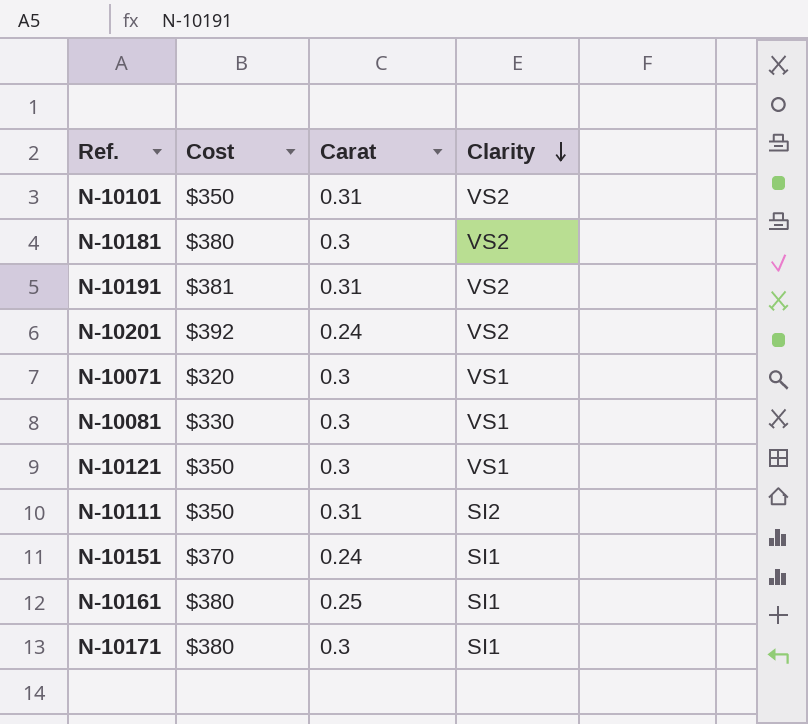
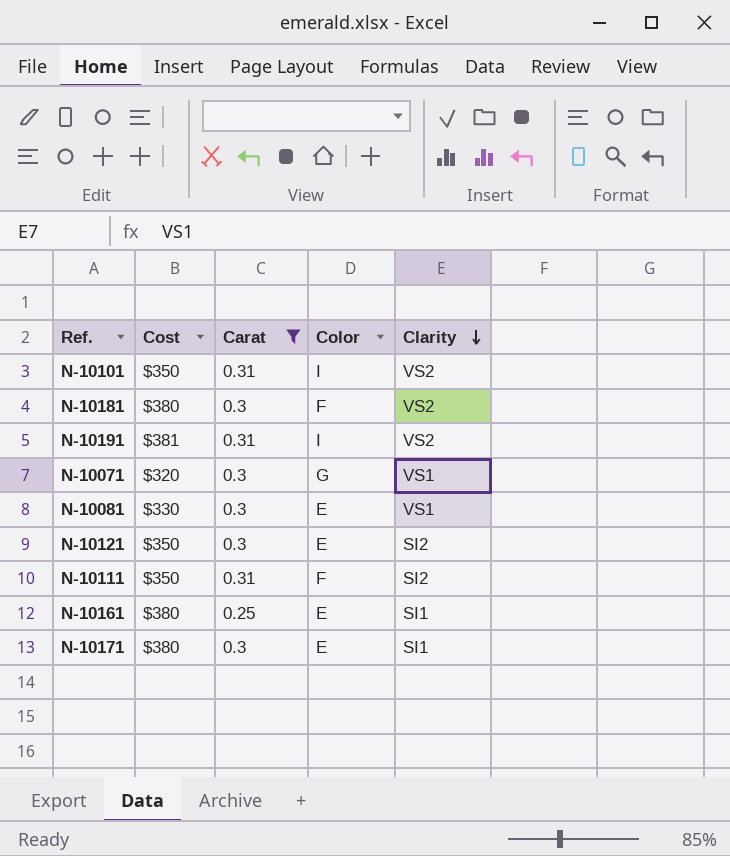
filter: none -> Carat != 0.24
column Color | position: none -> 4
N-10121 | Clarity: VS1 -> SI2

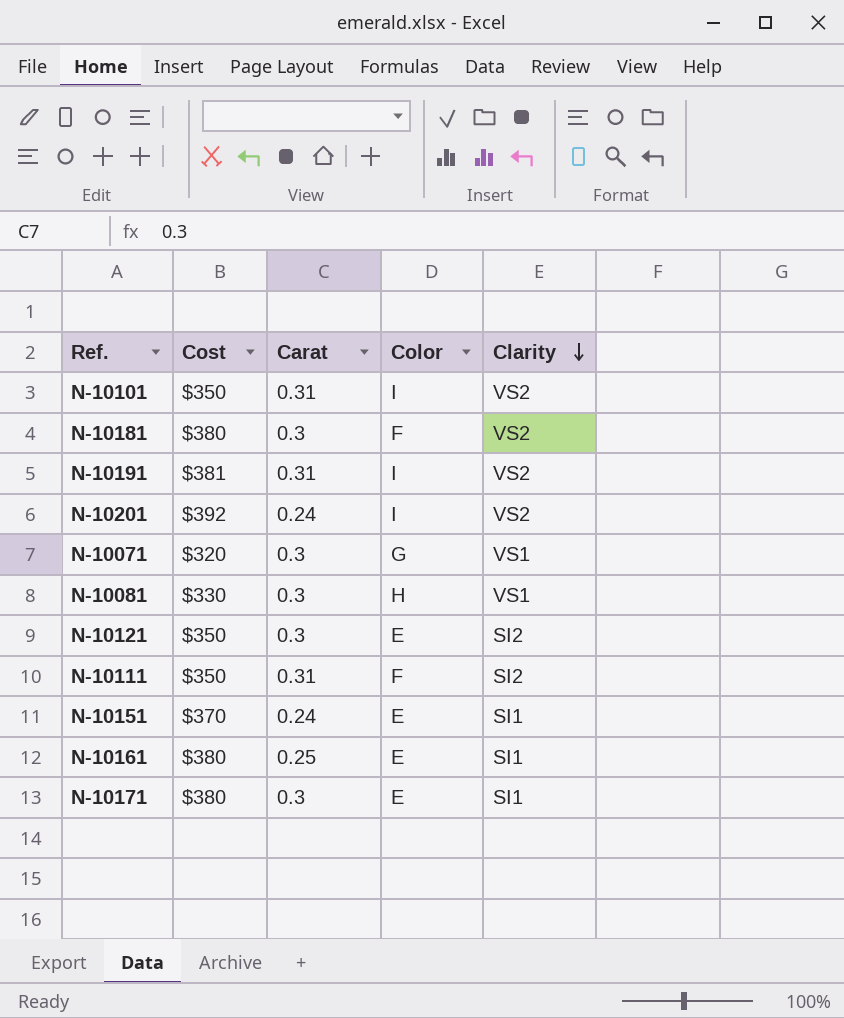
filter: Carat != 0.24 -> none
N-10081 | Color: E -> H

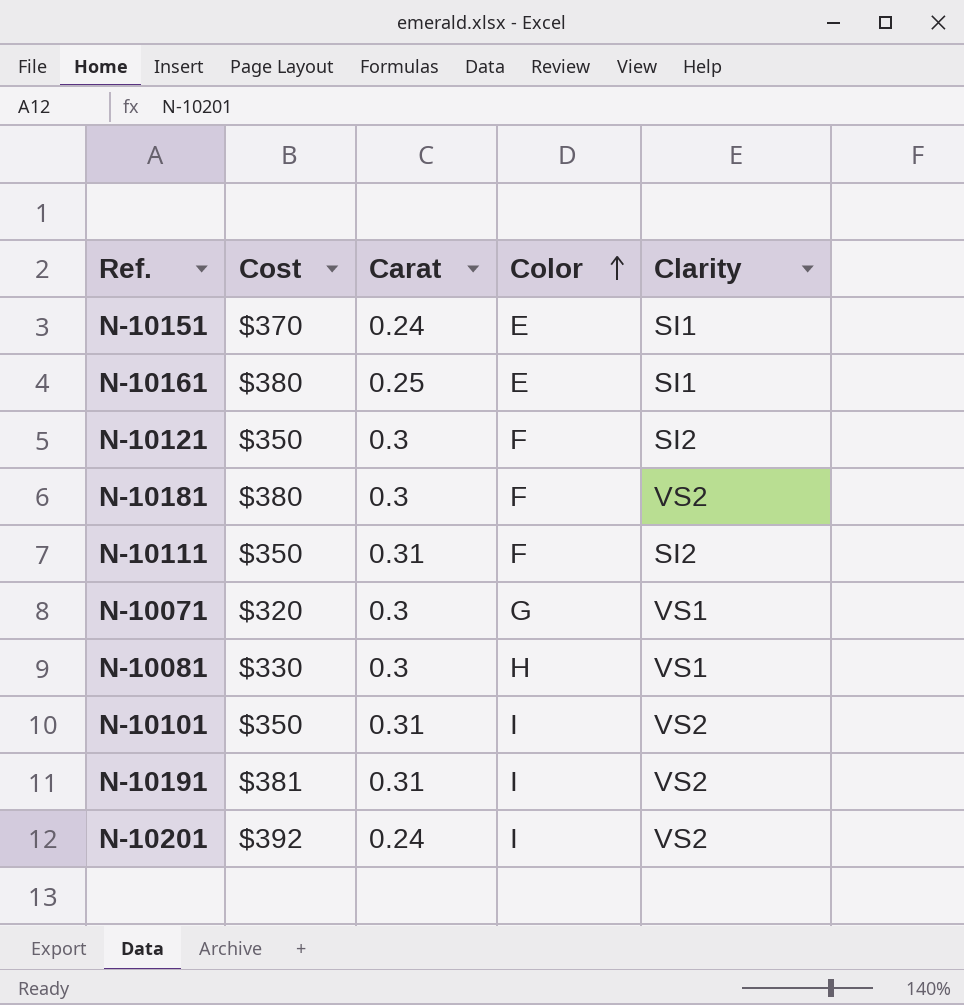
row order: Clarity descending -> Color ascending
row N-10171: $380 | 0.3 | E | SI1 -> none
N-10121 | Color: E -> F

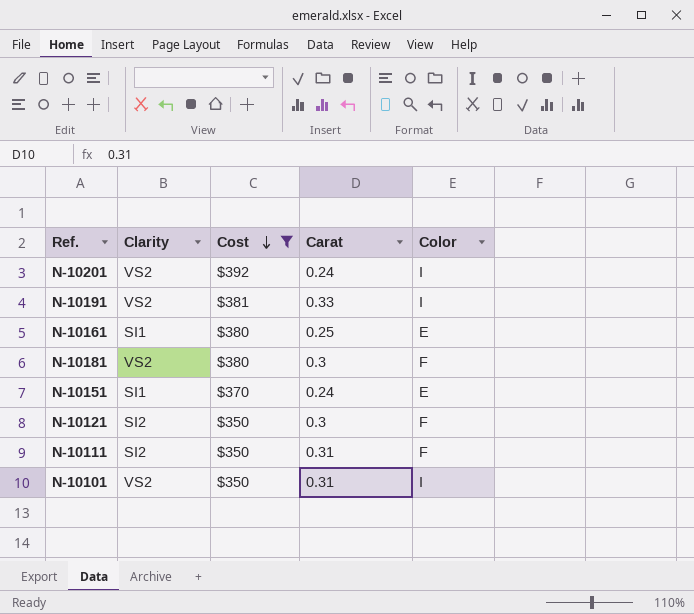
filter: none -> Cost >= $350
row order: Color ascending -> Cost descending
column Clarity | position: 5 -> 2
N-10191 | Carat: 0.31 -> 0.33

